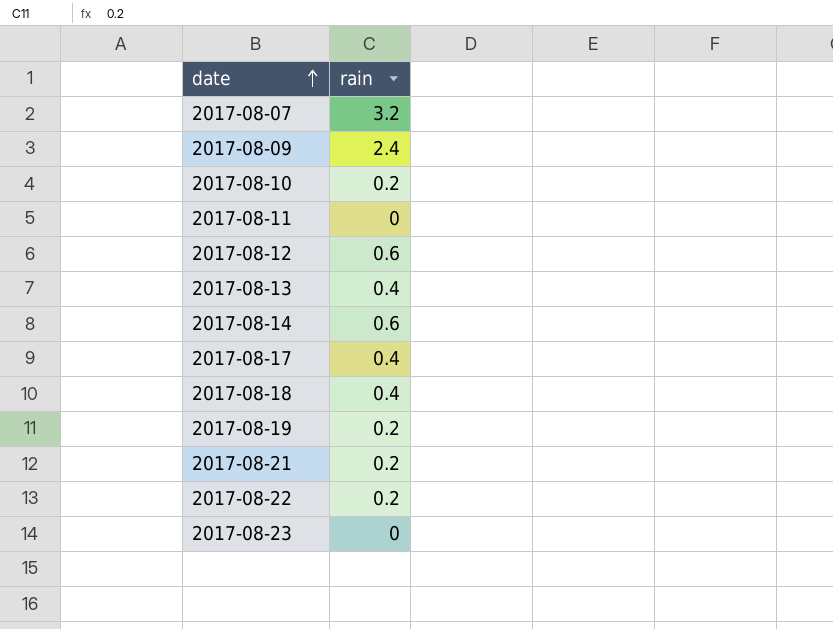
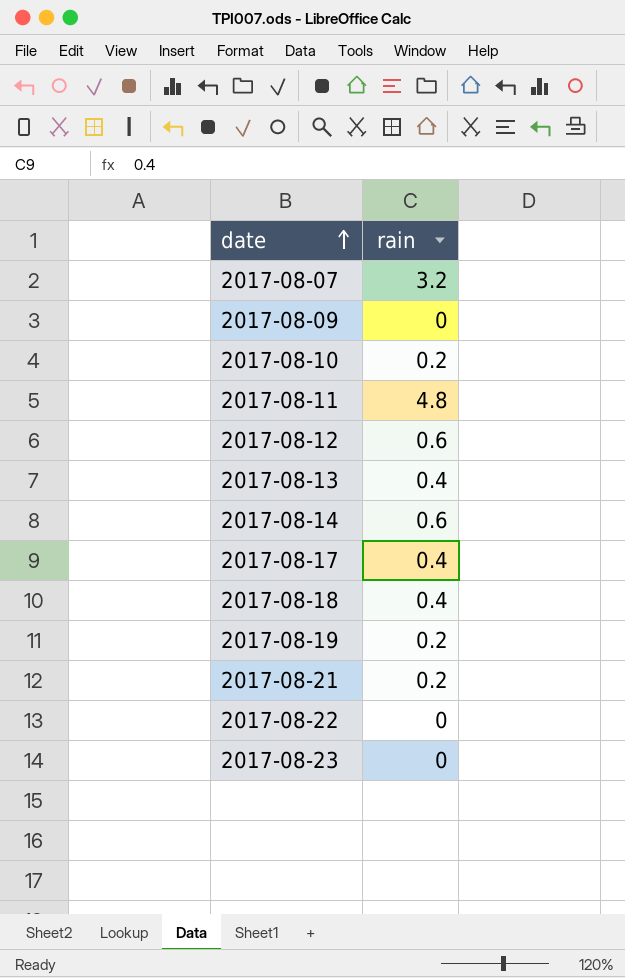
2017-08-09 | rain: 2.4 -> 0
2017-08-11 | rain: 0 -> 4.8
2017-08-22 | rain: 0.2 -> 0

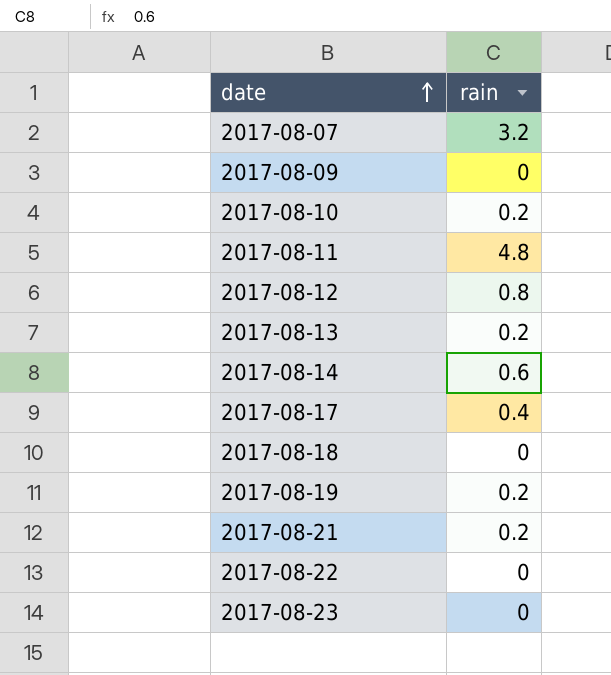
2017-08-12 | rain: 0.6 -> 0.8
2017-08-13 | rain: 0.4 -> 0.2
2017-08-18 | rain: 0.4 -> 0

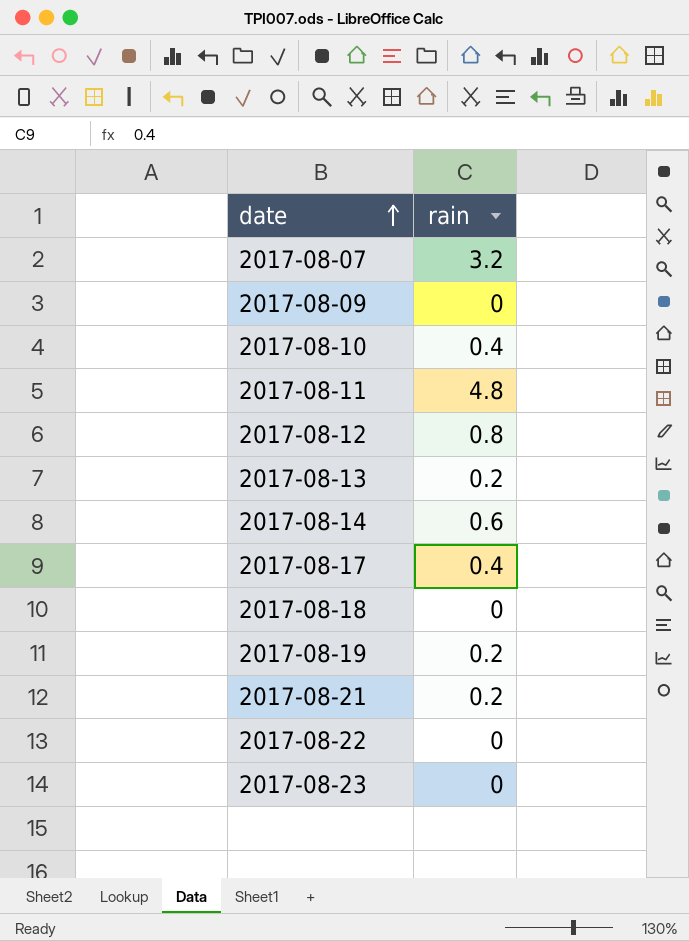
2017-08-10 | rain: 0.2 -> 0.4

